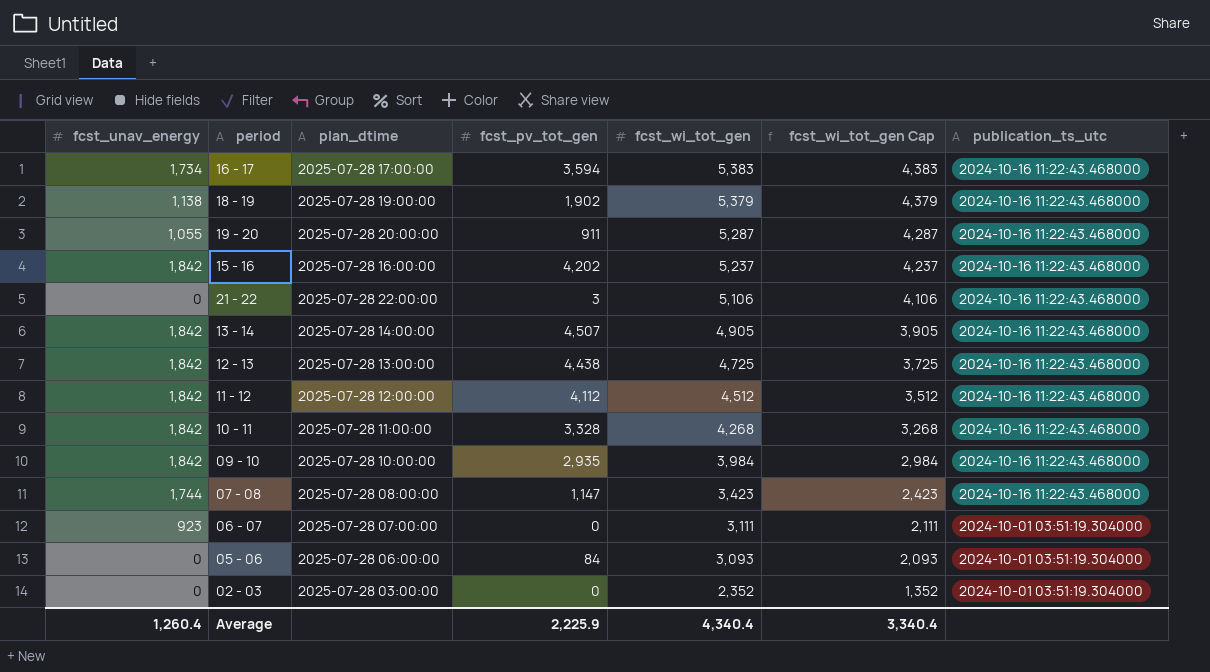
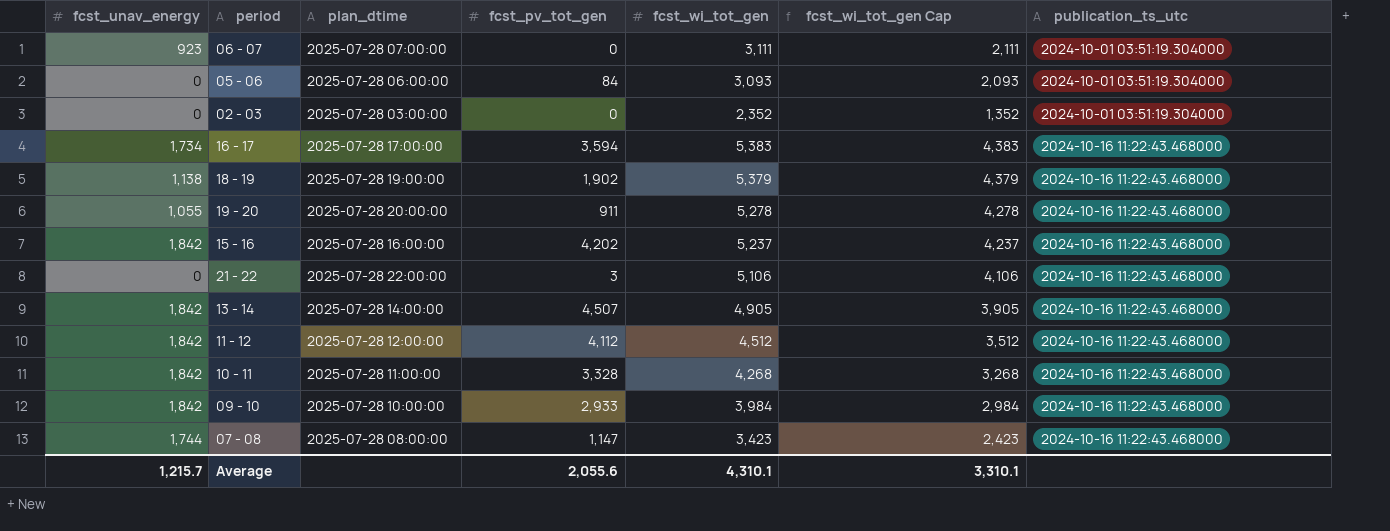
row order: fcst_wi_tot_gen descending -> publication_ts_utc ascending
row 12 - 13: 1,842 | 2025-07-28 13:00:00 | 4,438 | 4,725 | 3,725 | 2024-10-16 11:22:43.468000 -> none
19 - 20 | fcst_wi_tot_gen: 5,287 -> 5,278
19 - 20 | fcst_wi_tot_gen Cap: 4,287 -> 4,278
09 - 10 | fcst_pv_tot_gen: 2,935 -> 2,933
Average | fcst_unav_energy: 1,260.4 -> 1,215.7
Average | fcst_pv_tot_gen: 2,225.9 -> 2,055.6
Average | fcst_wi_tot_gen: 4,340.4 -> 4,310.1
Average | fcst_wi_tot_gen Cap: 3,340.4 -> 3,310.1

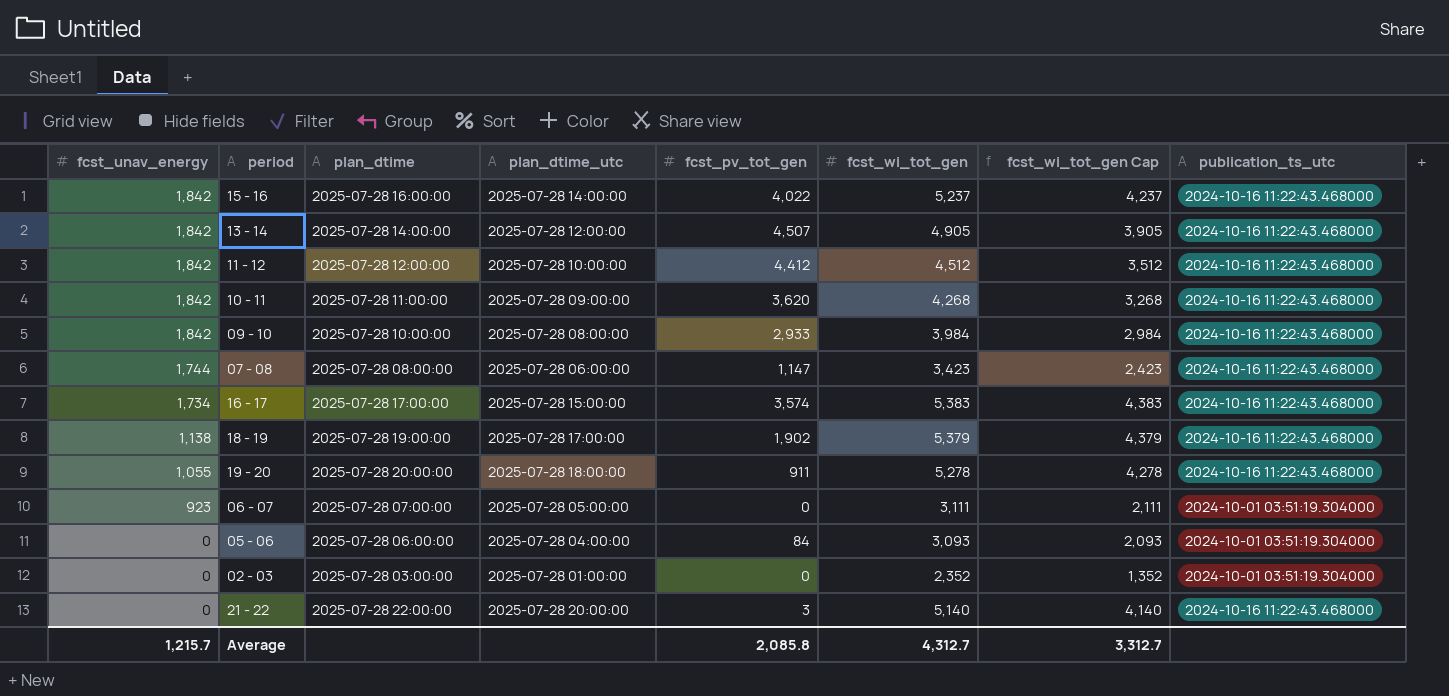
row order: publication_ts_utc ascending -> fcst_unav_energy descending
column plan_dtime_utc | position: none -> 4
15 - 16 | fcst_pv_tot_gen: 4,202 -> 4,022
11 - 12 | fcst_pv_tot_gen: 4,112 -> 4,412
10 - 11 | fcst_pv_tot_gen: 3,328 -> 3,620
16 - 17 | fcst_pv_tot_gen: 3,594 -> 3,574
21 - 22 | fcst_wi_tot_gen: 5,106 -> 5,140
21 - 22 | fcst_wi_tot_gen Cap: 4,106 -> 4,140
Average | fcst_pv_tot_gen: 2,055.6 -> 2,085.8
Average | fcst_wi_tot_gen: 4,310.1 -> 4,312.7
Average | fcst_wi_tot_gen Cap: 3,310.1 -> 3,312.7

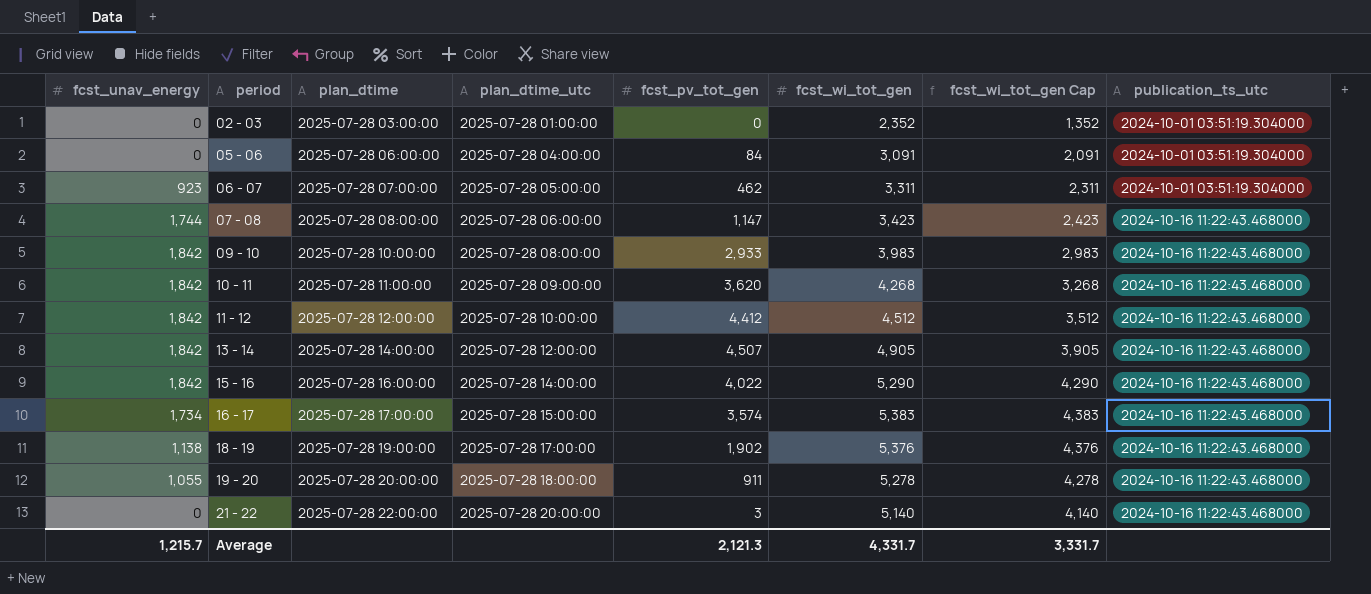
row order: fcst_unav_energy descending -> period ascending
05 - 06 | fcst_wi_tot_gen: 3,093 -> 3,091
05 - 06 | fcst_wi_tot_gen Cap: 2,093 -> 2,091
06 - 07 | fcst_pv_tot_gen: 0 -> 462
06 - 07 | fcst_wi_tot_gen: 3,111 -> 3,311
06 - 07 | fcst_wi_tot_gen Cap: 2,111 -> 2,311
09 - 10 | fcst_wi_tot_gen: 3,984 -> 3,983
09 - 10 | fcst_wi_tot_gen Cap: 2,984 -> 2,983
15 - 16 | fcst_wi_tot_gen: 5,237 -> 5,290
15 - 16 | fcst_wi_tot_gen Cap: 4,237 -> 4,290
18 - 19 | fcst_wi_tot_gen: 5,379 -> 5,376
18 - 19 | fcst_wi_tot_gen Cap: 4,379 -> 4,376
Average | fcst_pv_tot_gen: 2,085.8 -> 2,121.3
Average | fcst_wi_tot_gen: 4,312.7 -> 4,331.7
Average | fcst_wi_tot_gen Cap: 3,312.7 -> 3,331.7

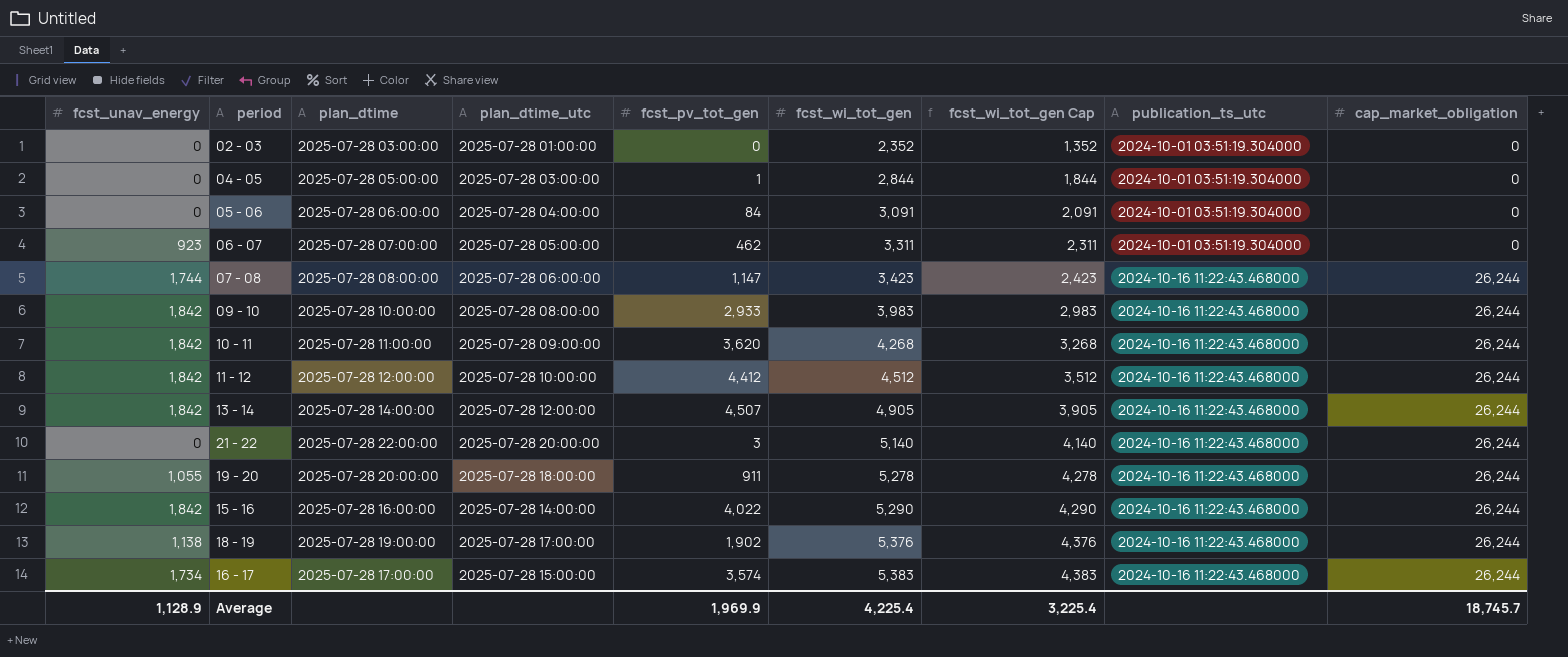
row order: period ascending -> fcst_wi_tot_gen ascending
column cap_market_obligation | position: none -> 9
row 04 - 05: none -> 0 | 2025-07-28 05:00:00 | 2025-07-28 03:00:00 | 1 | 2,844 | 1,844 | 2024-10-01 03:51:19.304000 | 0
Average | fcst_unav_energy: 1,215.7 -> 1,128.9
Average | fcst_pv_tot_gen: 2,121.3 -> 1,969.9
Average | fcst_wi_tot_gen: 4,331.7 -> 4,225.4
Average | fcst_wi_tot_gen Cap: 3,331.7 -> 3,225.4

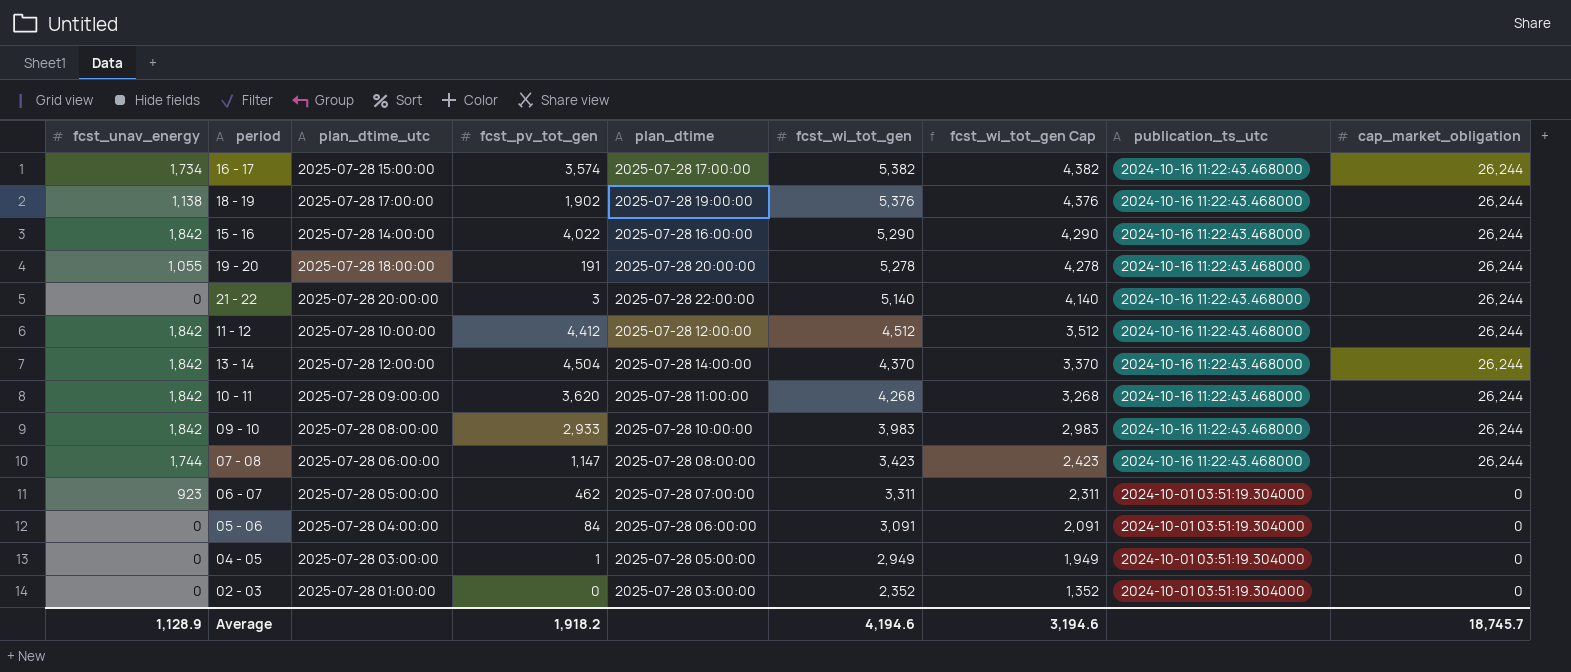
row order: fcst_wi_tot_gen ascending -> fcst_wi_tot_gen descending
column plan_dtime | position: 3 -> 5
16 - 17 | fcst_wi_tot_gen: 5,383 -> 5,382
16 - 17 | fcst_wi_tot_gen Cap: 4,383 -> 4,382
19 - 20 | fcst_pv_tot_gen: 911 -> 191
13 - 14 | fcst_pv_tot_gen: 4,507 -> 4,504
13 - 14 | fcst_wi_tot_gen: 4,905 -> 4,370
13 - 14 | fcst_wi_tot_gen Cap: 3,905 -> 3,370
04 - 05 | fcst_wi_tot_gen: 2,844 -> 2,949
04 - 05 | fcst_wi_tot_gen Cap: 1,844 -> 1,949
Average | fcst_pv_tot_gen: 1,969.9 -> 1,918.2
Average | fcst_wi_tot_gen: 4,225.4 -> 4,194.6
Average | fcst_wi_tot_gen Cap: 3,225.4 -> 3,194.6

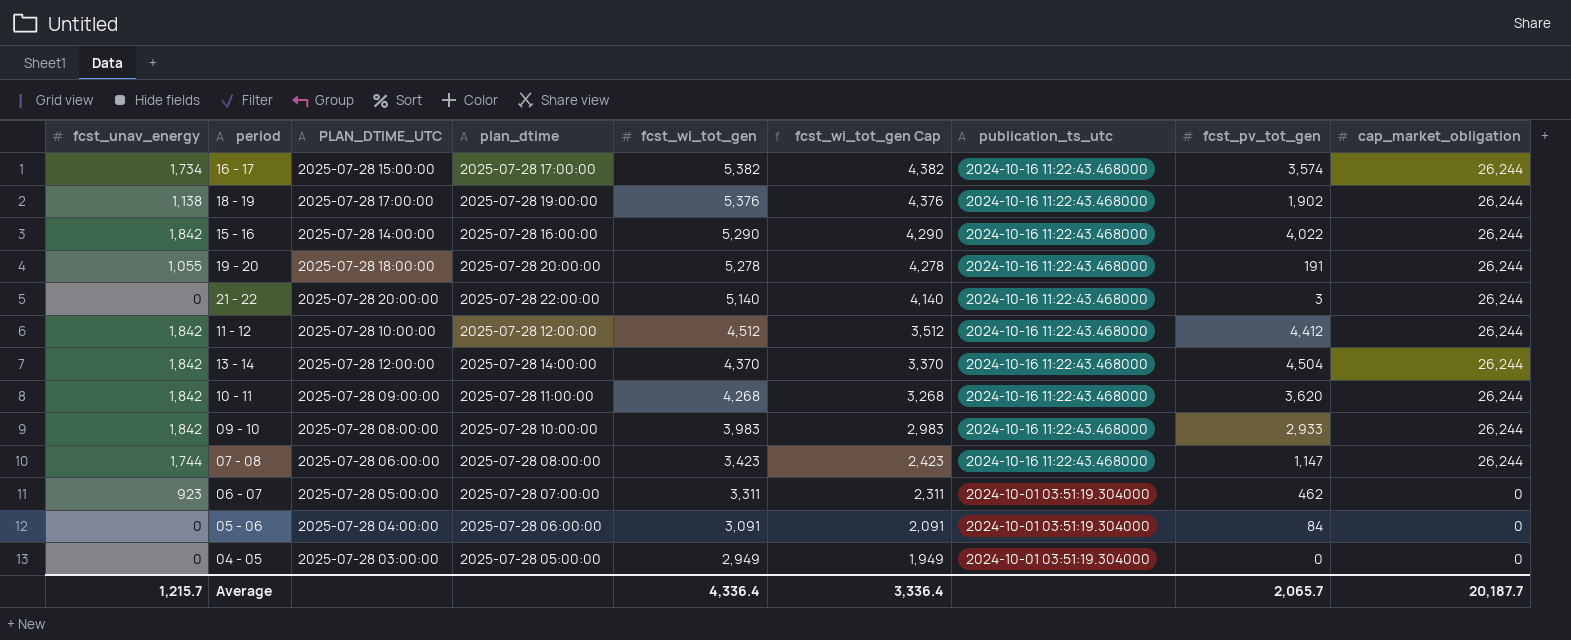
column name: plan_dtime_utc -> PLAN_DTIME_UTC
column fcst_pv_tot_gen | position: 4 -> 8
row 02 - 03: 0 | 2025-07-28 01:00:00 | 0 | 2025-07-28 03:00:00 | 2,352 | 1,352 | 2024-10-01 03:51:19.304000 | 0 -> none
04 - 05 | fcst_pv_tot_gen: 1 -> 0
Average | fcst_unav_energy: 1,128.9 -> 1,215.7
Average | fcst_wi_tot_gen: 4,194.6 -> 4,336.4
Average | fcst_wi_tot_gen Cap: 3,194.6 -> 3,336.4
Average | fcst_pv_tot_gen: 1,918.2 -> 2,065.7
Average | cap_market_obligation: 18,745.7 -> 20,187.7

